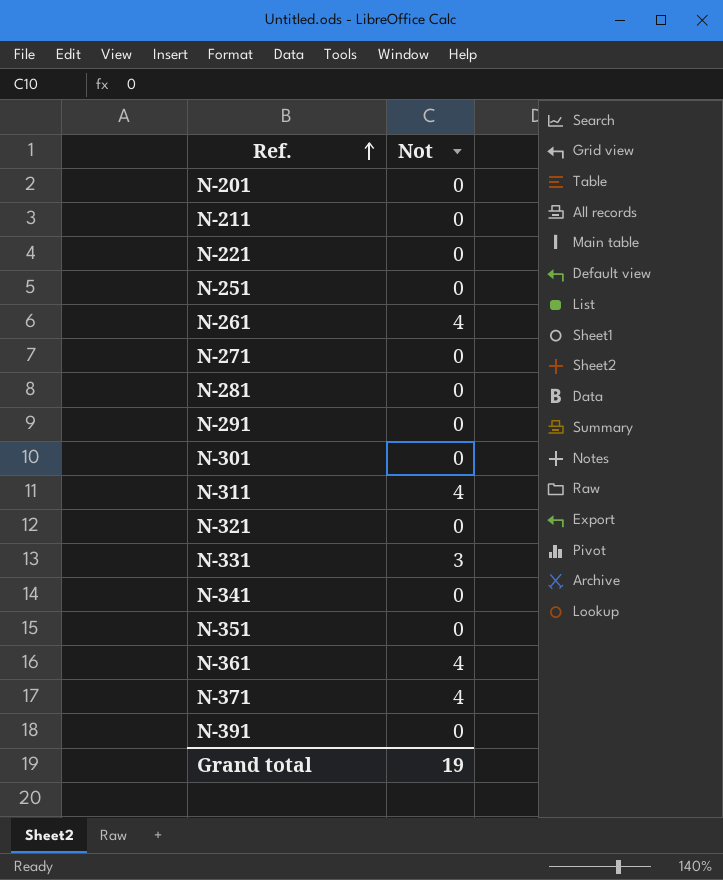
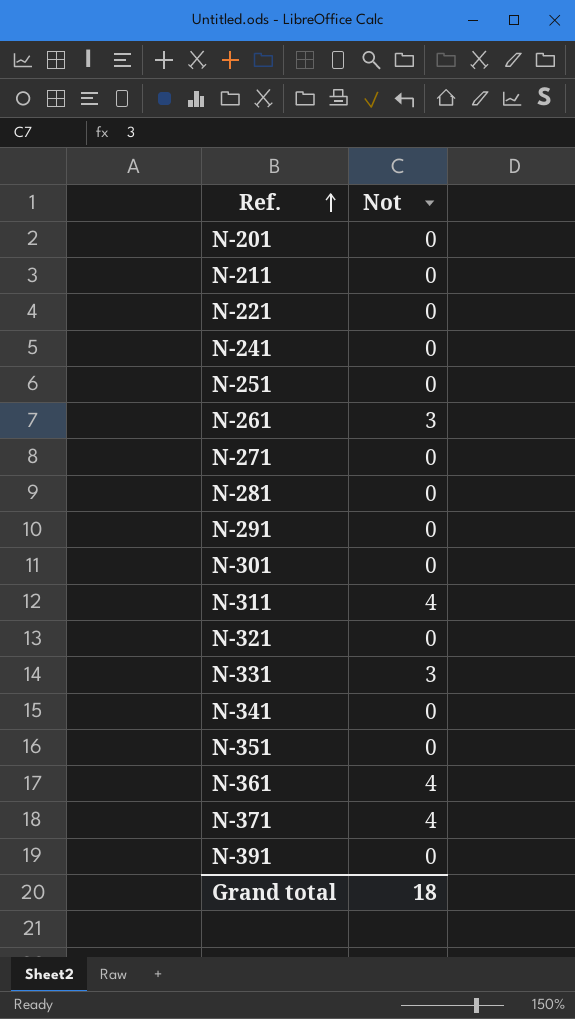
row N-241: none -> 0
N-261 | Not: 4 -> 3
Grand total | Not: 19 -> 18

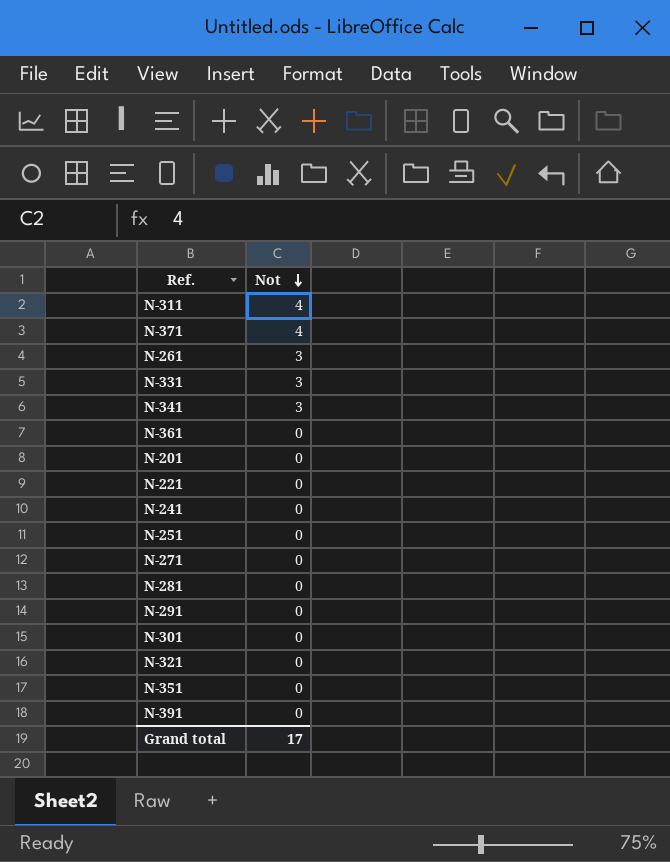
row order: Ref. ascending -> Not descending
row N-211: 0 -> none
N-341 | Not: 0 -> 3
N-361 | Not: 4 -> 0
Grand total | Not: 18 -> 17

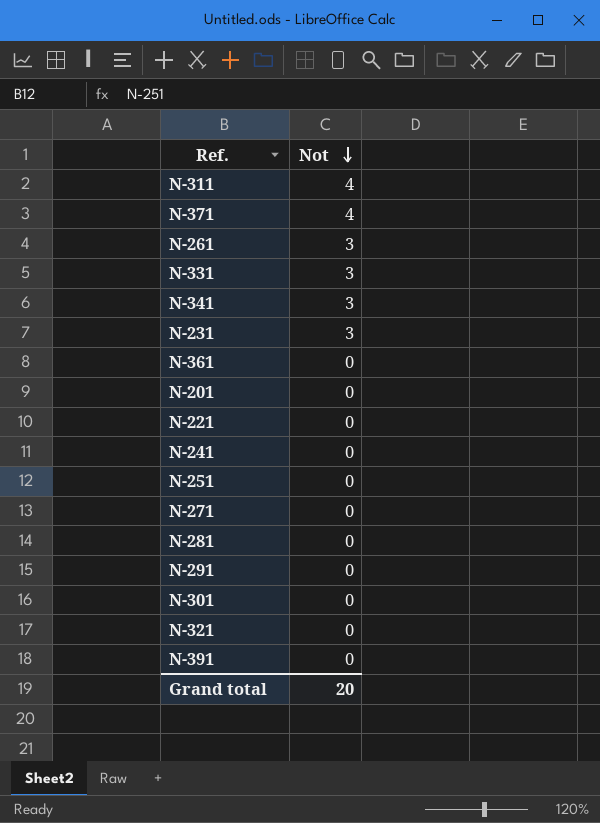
row N-351: 0 -> none
row N-231: none -> 3
Grand total | Not: 17 -> 20

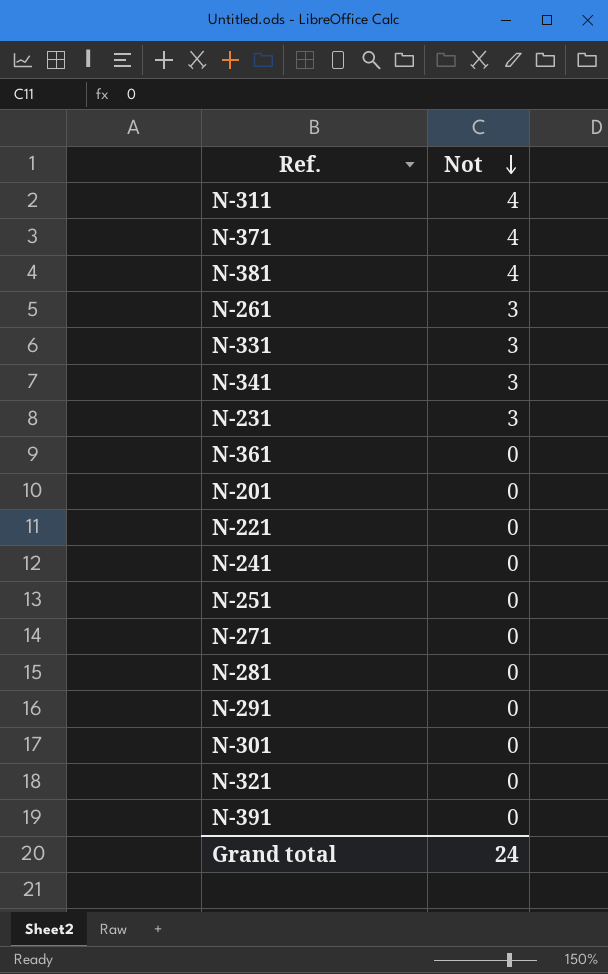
row N-381: none -> 4
Grand total | Not: 20 -> 24

